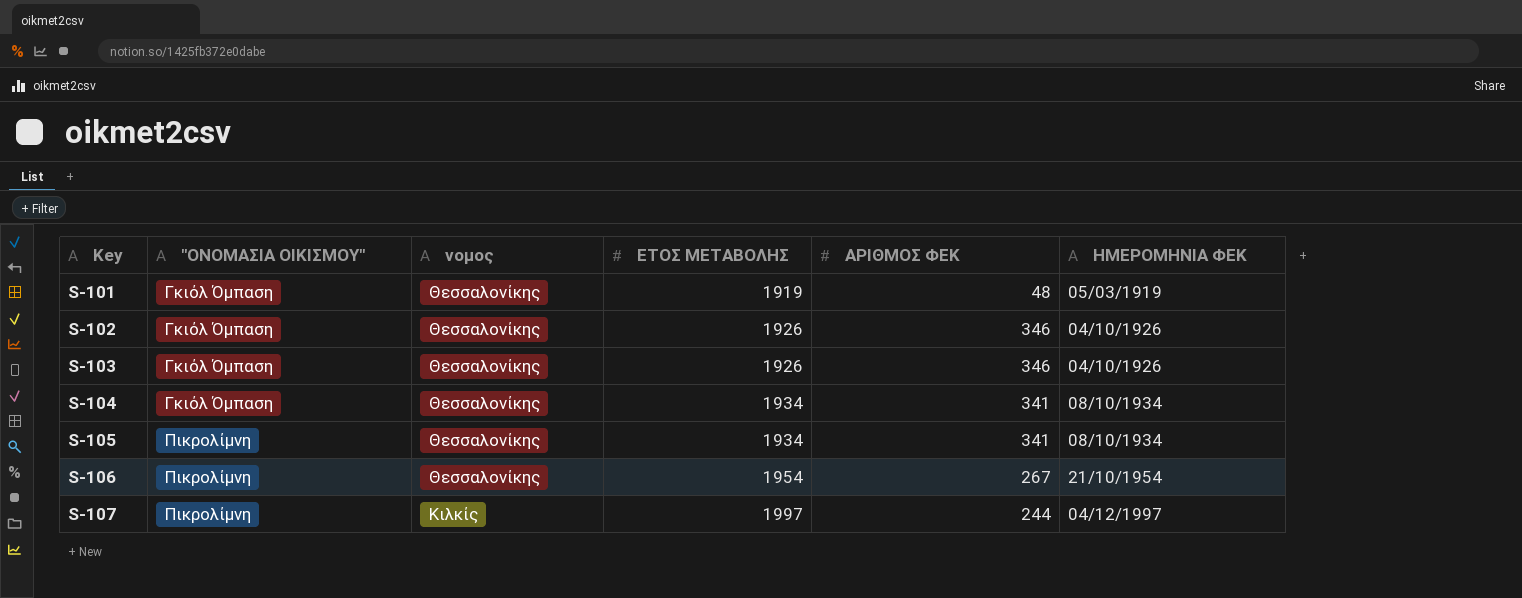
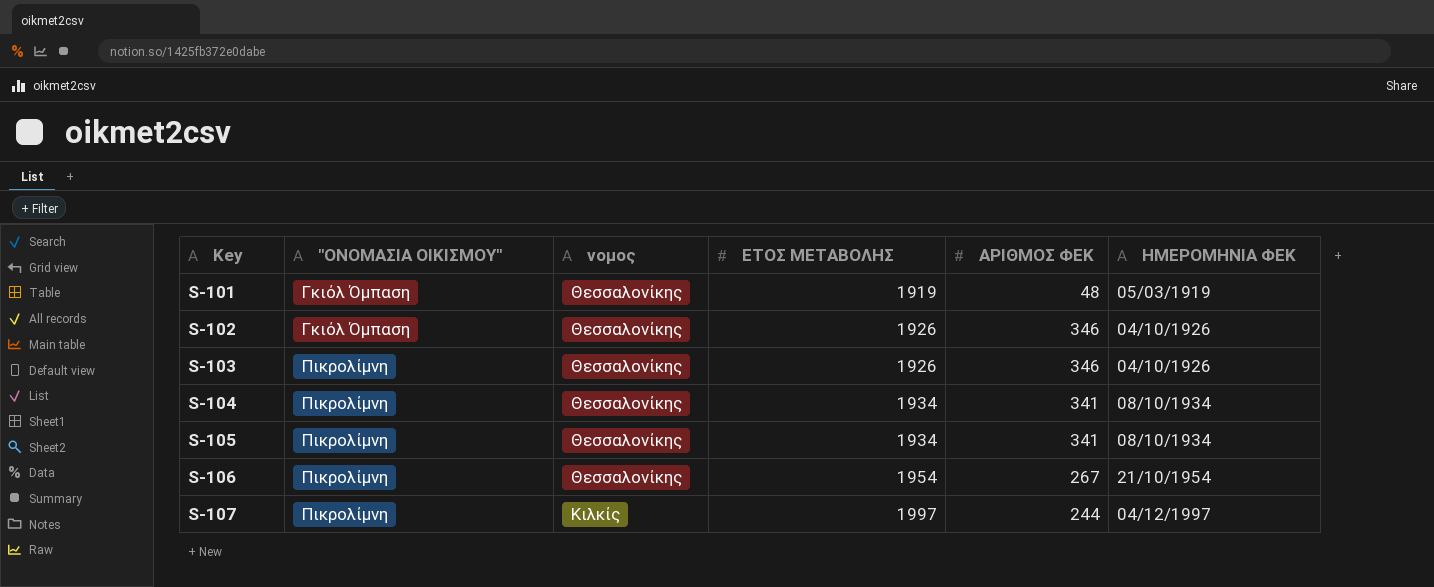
S-103 | "ΟΝΟΜΑΣΙΑ ΟΙΚΙΣΜΟΥ": Γκιόλ Όμπαση -> Πικρολίμνη
S-104 | "ΟΝΟΜΑΣΙΑ ΟΙΚΙΣΜΟΥ": Γκιόλ Όμπαση -> Πικρολίμνη

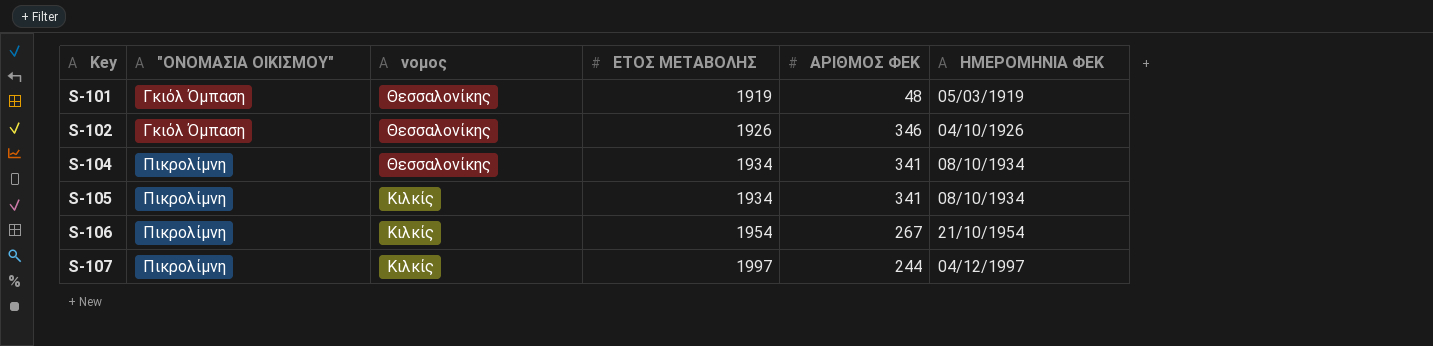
row S-103: Πικρολίμνη | Θεσσαλονίκης | 1926 | 346 | 04/10/1926 -> none
S-105 | νομος: Θεσσαλονίκης -> Κιλκίς
S-106 | νομος: Θεσσαλονίκης -> Κιλκίς

